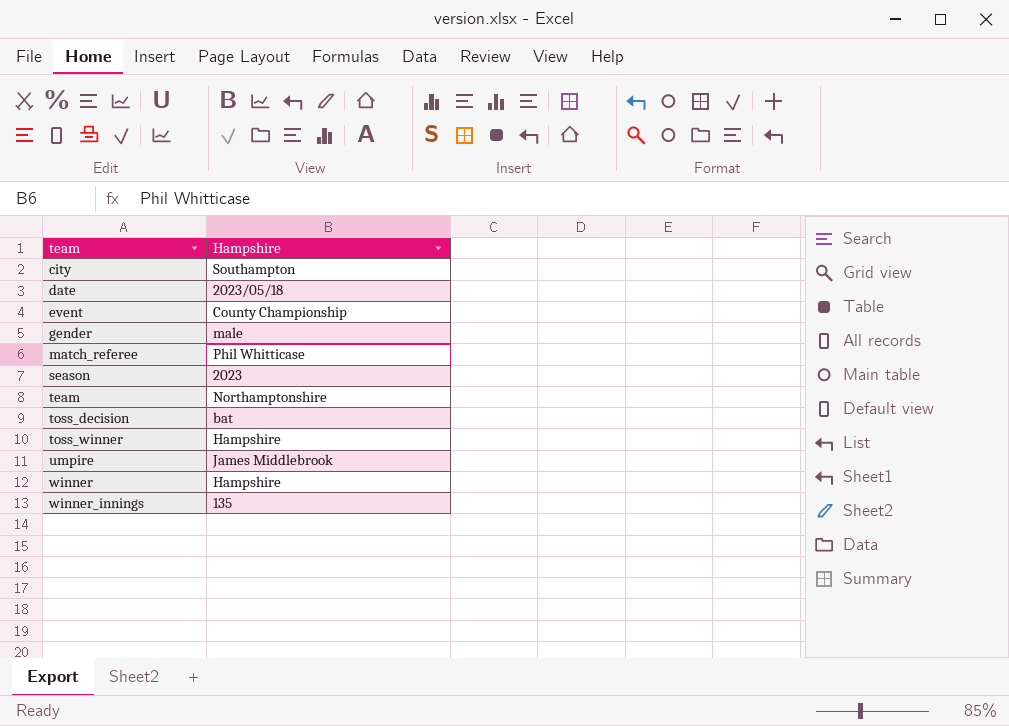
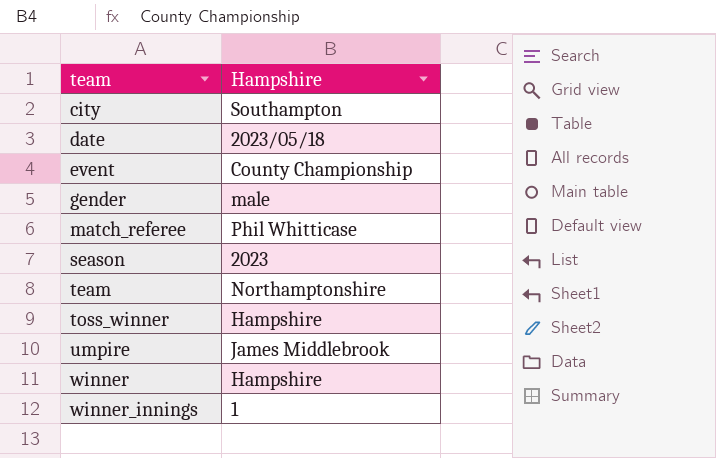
row toss_decision: bat -> none
winner_innings | Hampshire: 135 -> 1

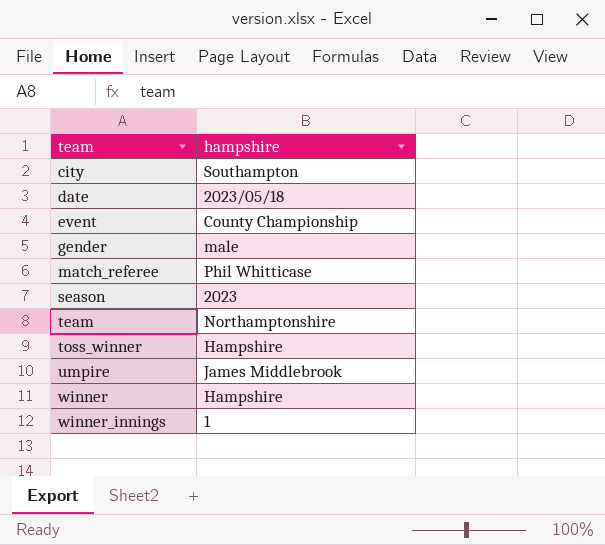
column name: Hampshire -> hampshire

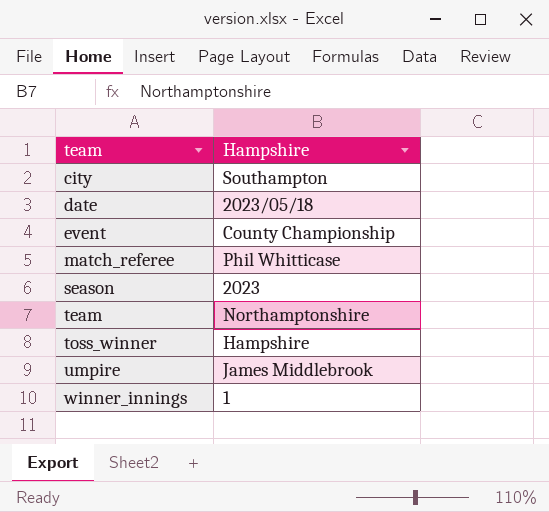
column name: hampshire -> Hampshire
row gender: male -> none
row winner: Hampshire -> none

